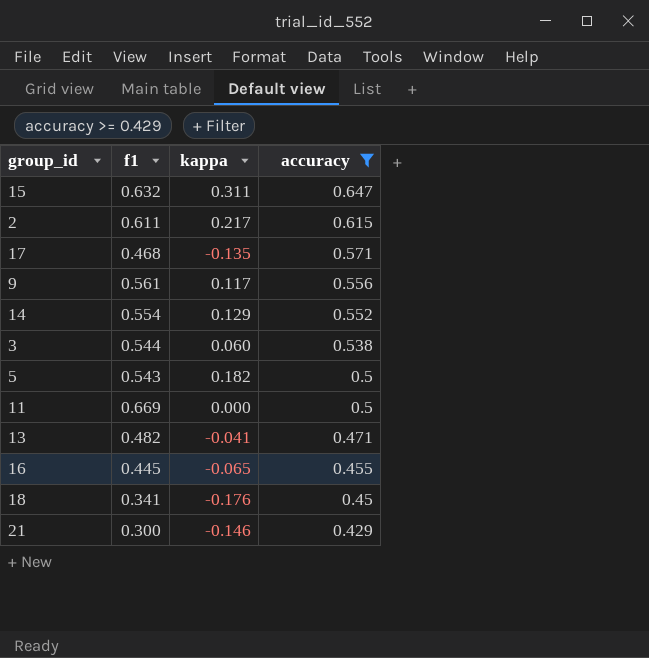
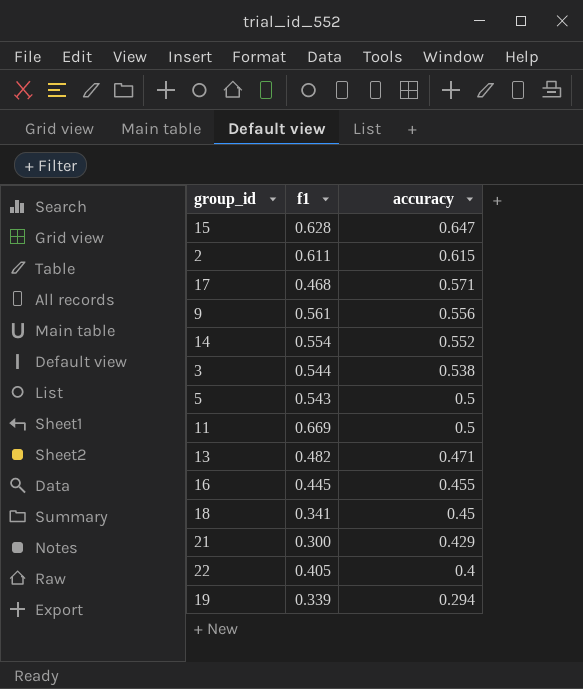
filter: accuracy >= 0.429 -> none
column kappa | position: 3 -> none
15 | f1: 0.632 -> 0.628

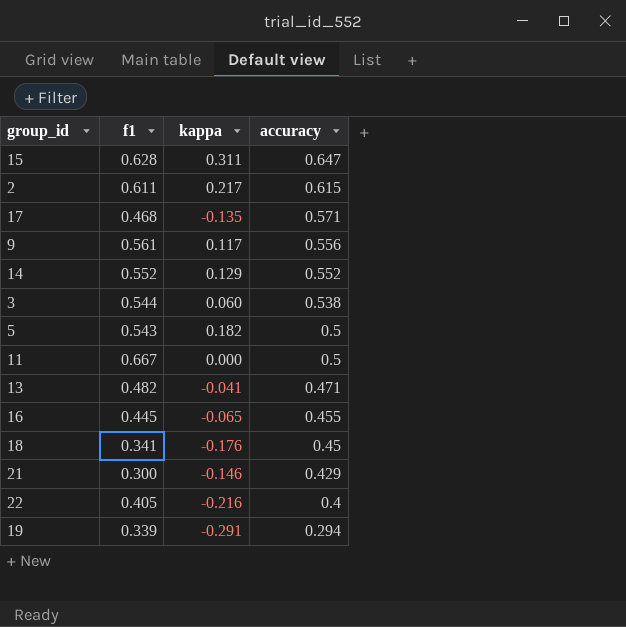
column kappa | position: none -> 3
14 | f1: 0.554 -> 0.552
11 | f1: 0.669 -> 0.667

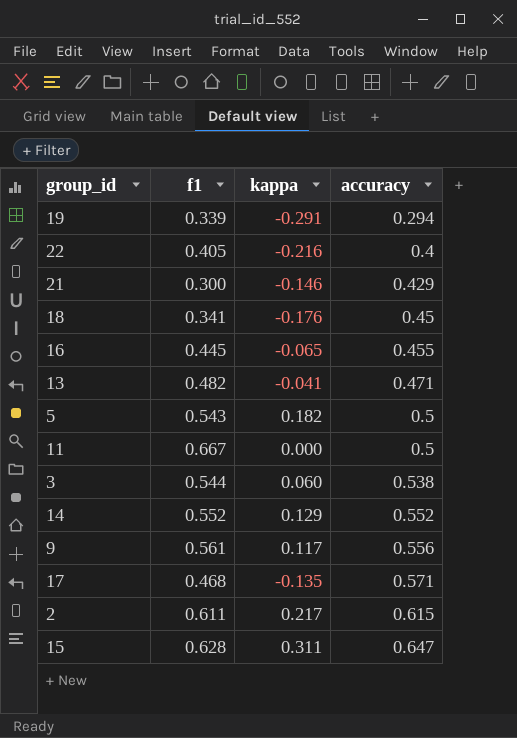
row order: accuracy descending -> accuracy ascending

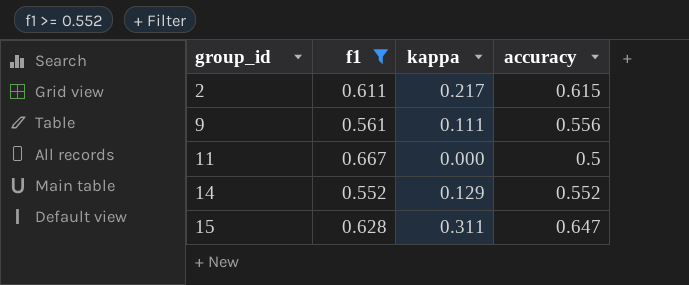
filter: none -> f1 >= 0.552
row order: accuracy ascending -> group_id ascending
9 | kappa: 0.117 -> 0.111

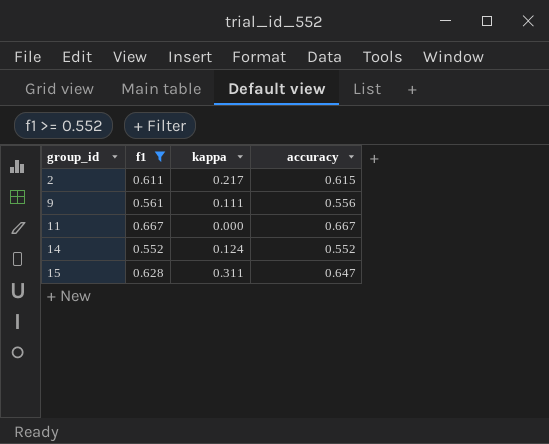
11 | accuracy: 0.5 -> 0.667
14 | kappa: 0.129 -> 0.124

